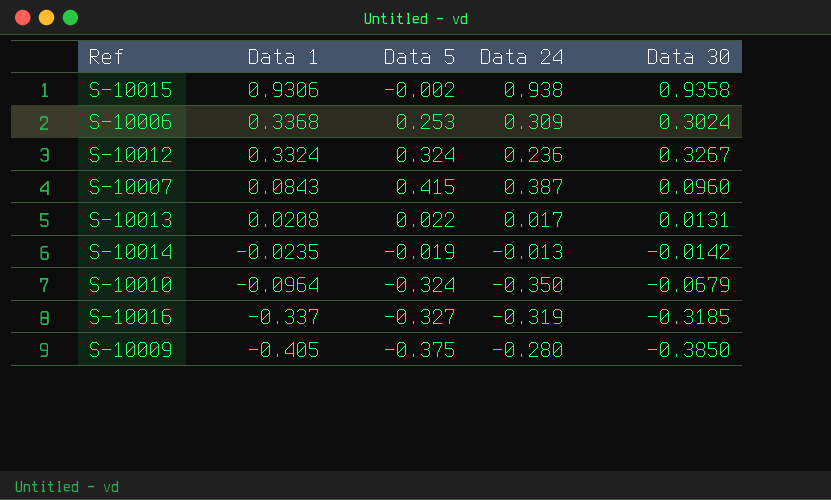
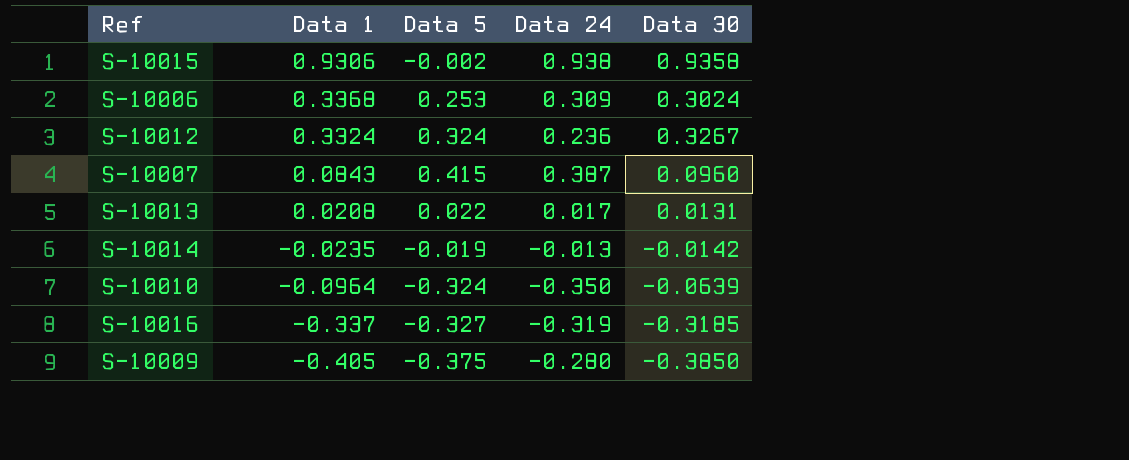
S-10010 | Data 30: -0.0679 -> -0.0639

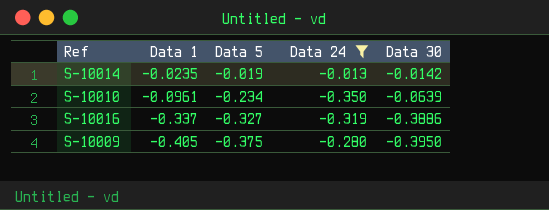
filter: none -> Data 24 <= -0.013
S-10010 | Data 1: -0.0964 -> -0.0961
S-10010 | Data 5: -0.324 -> -0.234
S-10016 | Data 30: -0.3185 -> -0.3886
S-10009 | Data 30: -0.3850 -> -0.3950

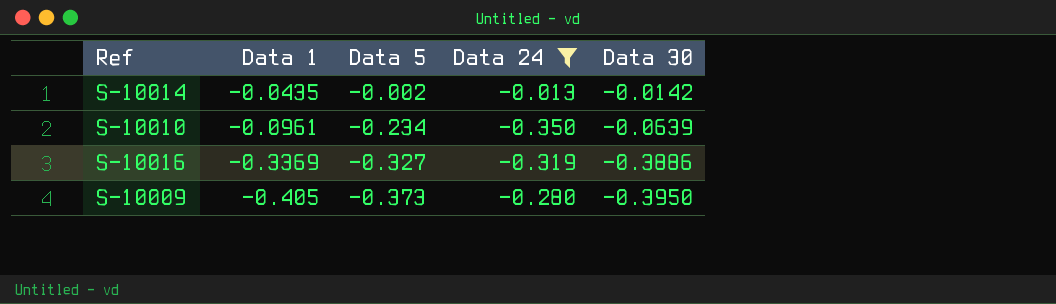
S-10014 | Data 1: -0.0235 -> -0.0435
S-10014 | Data 5: -0.019 -> -0.002
S-10016 | Data 1: -0.337 -> -0.3369
S-10009 | Data 5: -0.375 -> -0.373

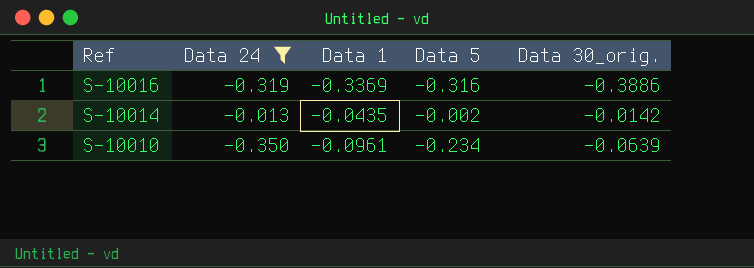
row order: Data 1 descending -> Ref descending
column Data 24 | position: 4 -> 2
column name: Data 30 -> Data 30_orig.
row S-10009: -0.405 | -0.373 | -0.280 | -0.3950 -> none
S-10016 | Data 5: -0.327 -> -0.316

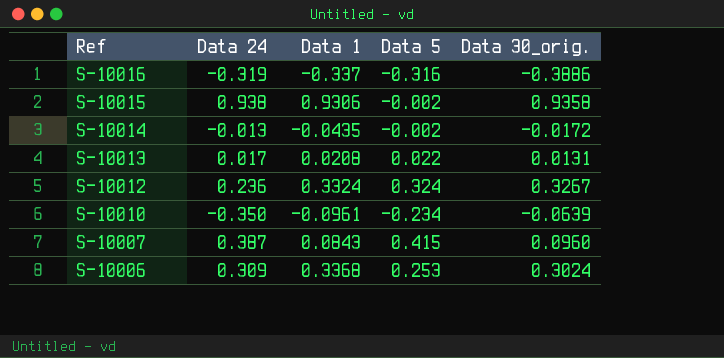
filter: Data 24 <= -0.013 -> none
S-10016 | Data 1: -0.3369 -> -0.337
S-10014 | Data 30_orig.: -0.0142 -> -0.0172

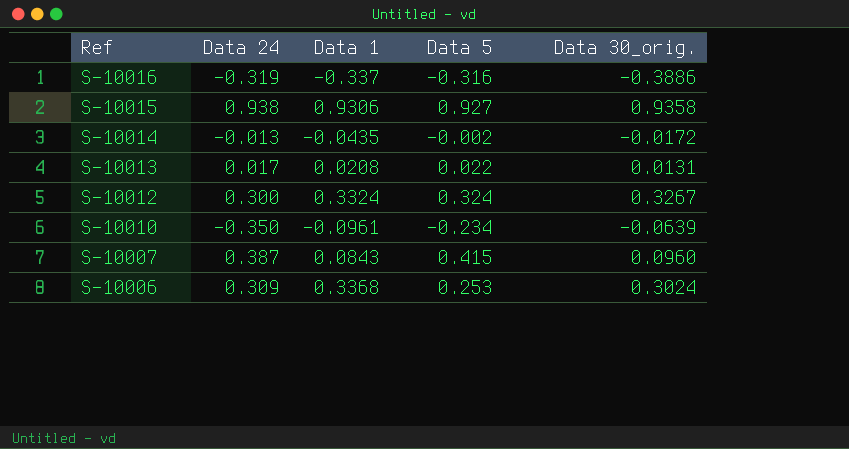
S-10015 | Data 5: -0.002 -> 0.927
S-10012 | Data 24: 0.236 -> 0.300

